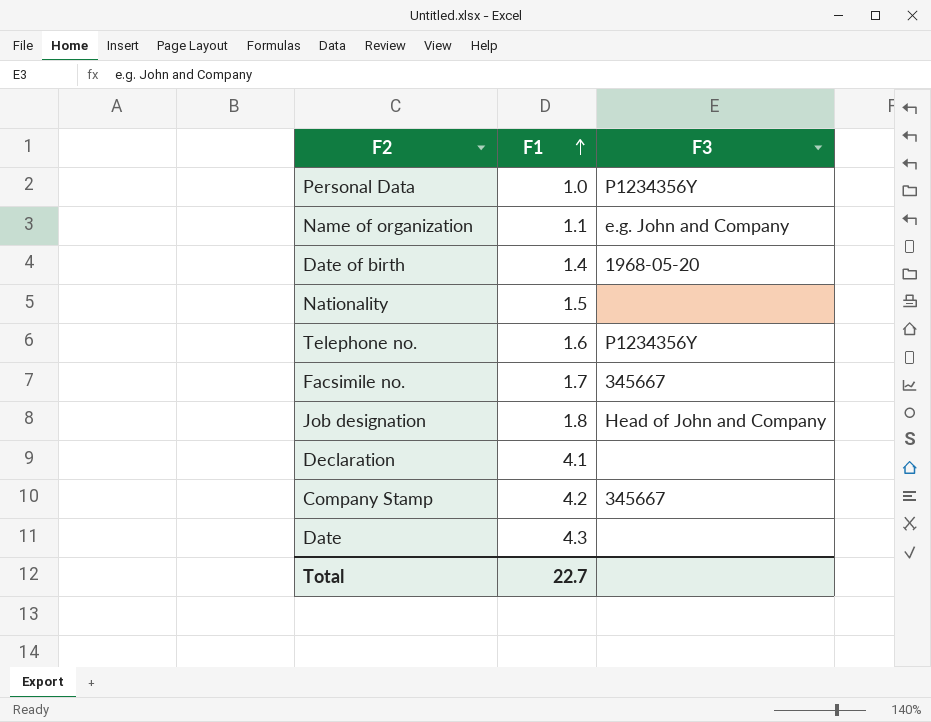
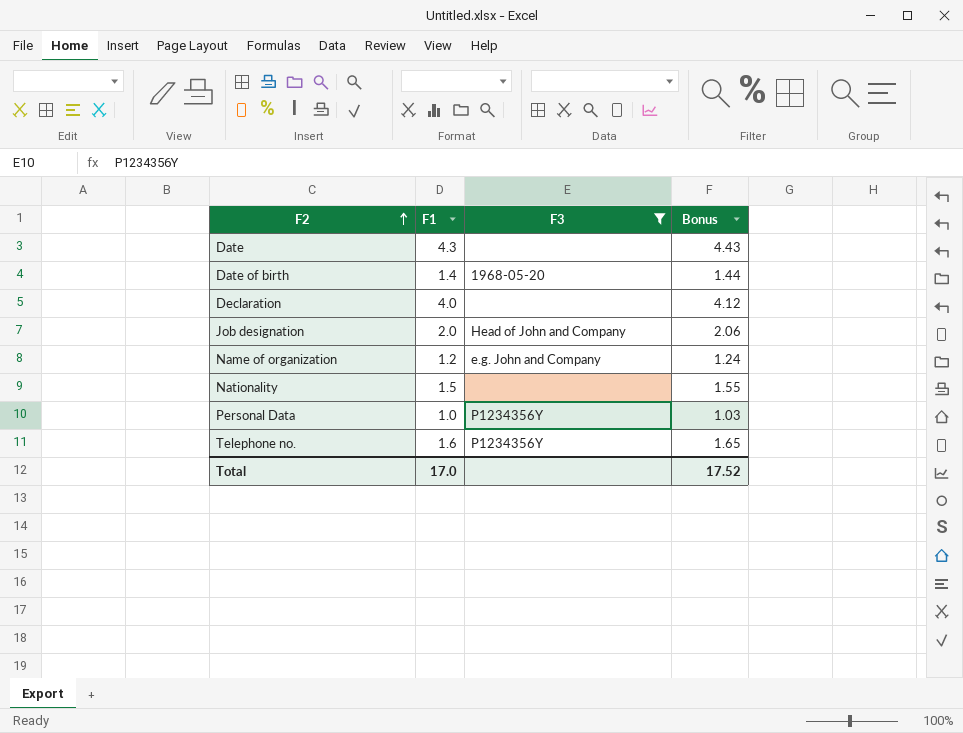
filter: none -> F3 != 345667
row order: F1 ascending -> F2 ascending
column Bonus | formula: none -> [F1] * 1.03
Declaration | F1: 4.1 -> 4.0
Job designation | F1: 1.8 -> 2.0
Name of organization | F1: 1.1 -> 1.2
Total | F1: 22.7 -> 17.0

